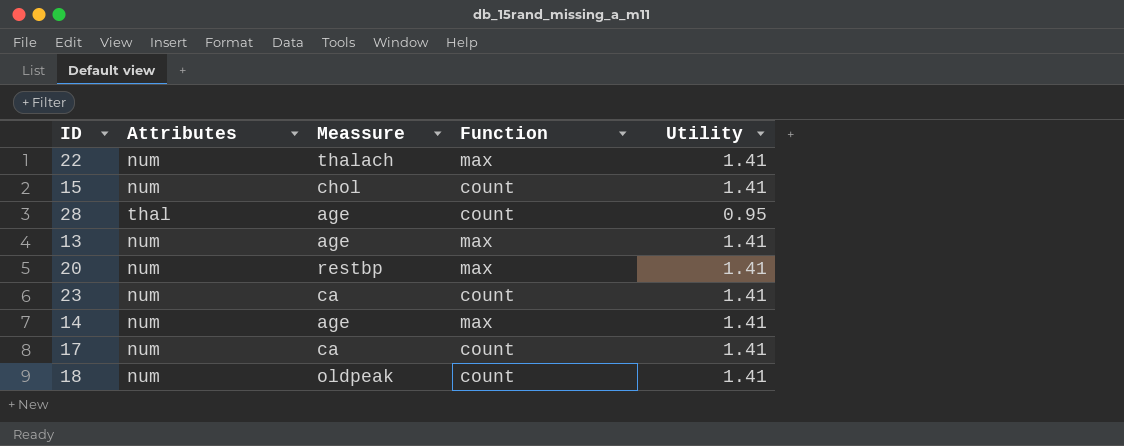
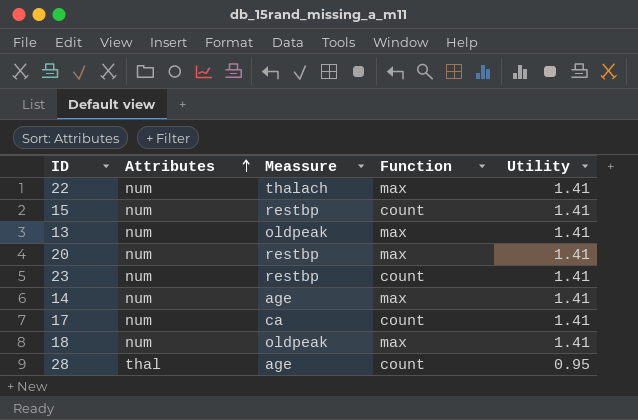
row order: none -> Attributes ascending
15 | Meassure: chol -> restbp
13 | Meassure: age -> oldpeak
23 | Meassure: ca -> restbp
18 | Function: count -> max

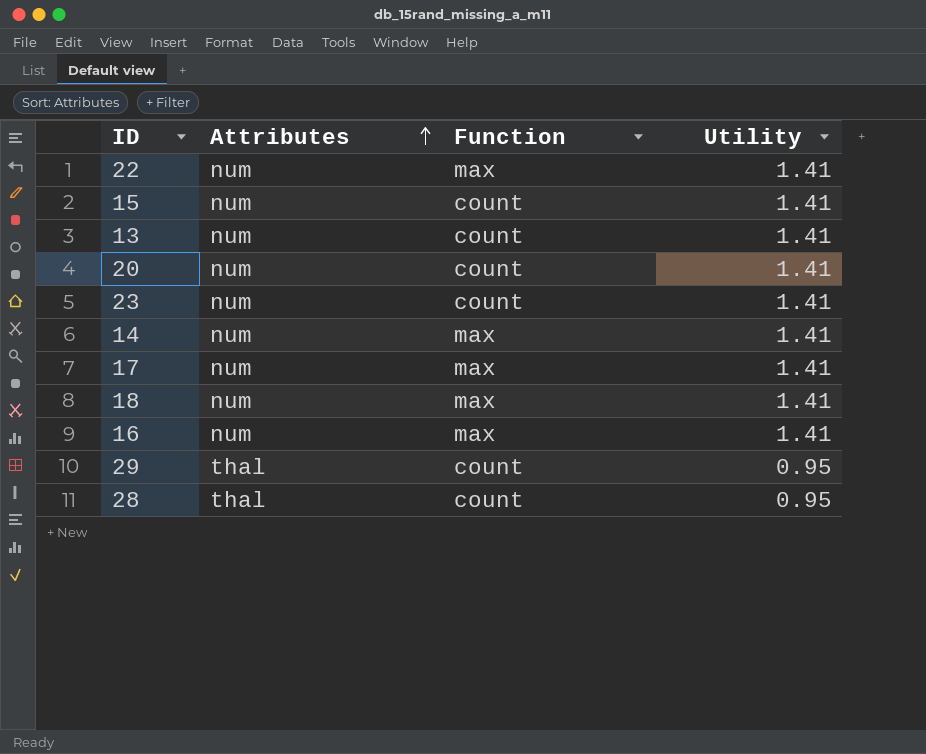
column Meassure | position: 3 -> none
13 | Function: max -> count
20 | Function: max -> count
17 | Function: count -> max
row 16: none -> num | max | 1.41
row 29: none -> thal | count | 0.95

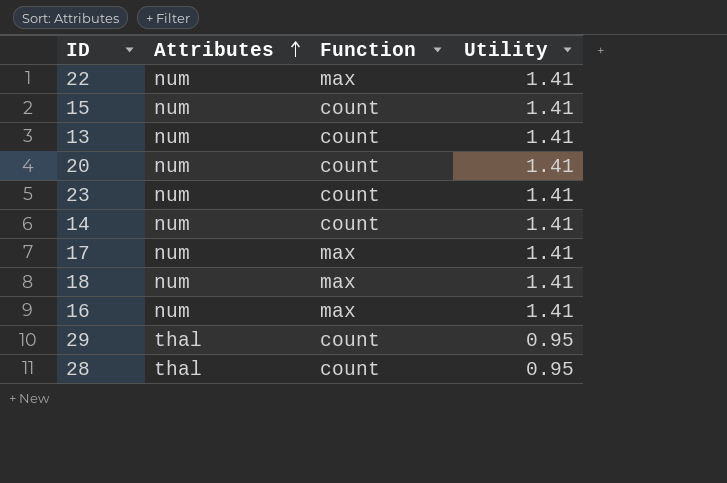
14 | Function: max -> count

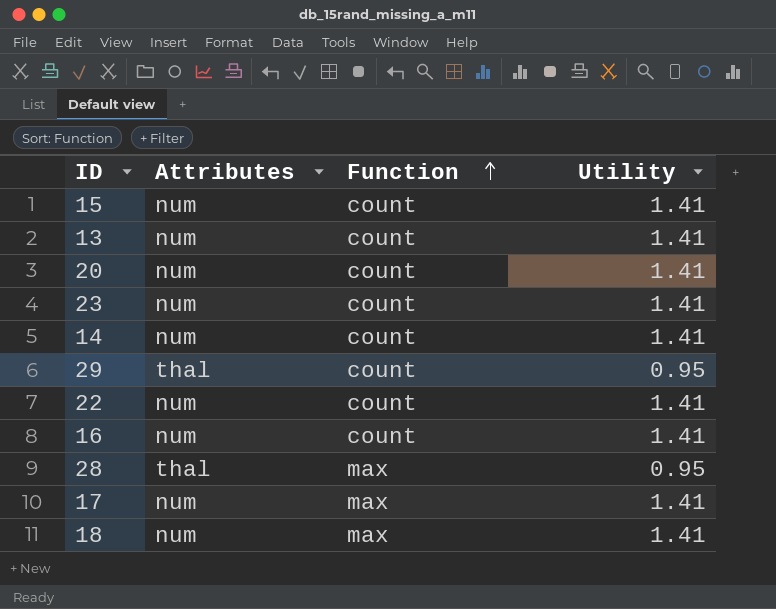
row order: Attributes ascending -> Function ascending
22 | Function: max -> count
16 | Function: max -> count
28 | Function: count -> max

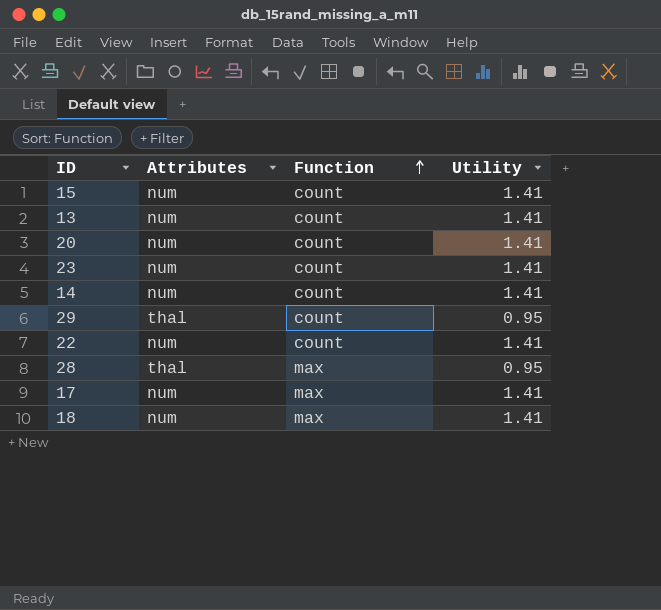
row 16: num | count | 1.41 -> none

